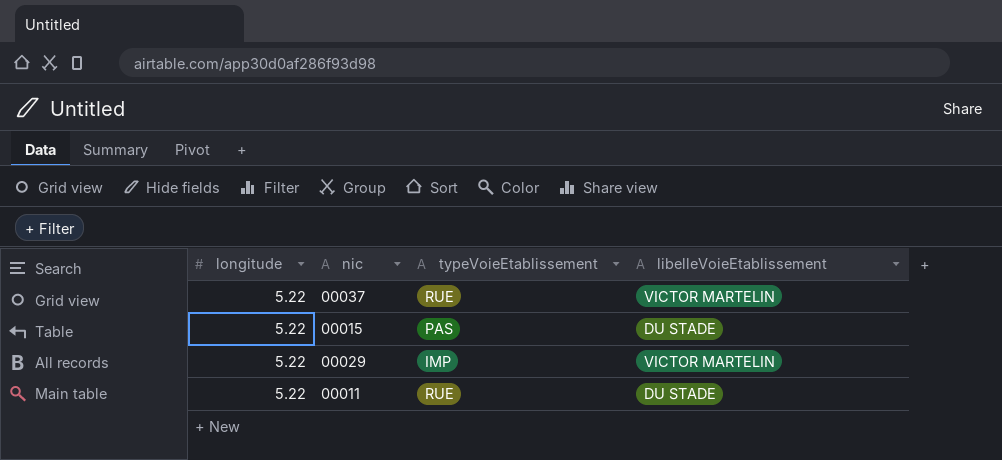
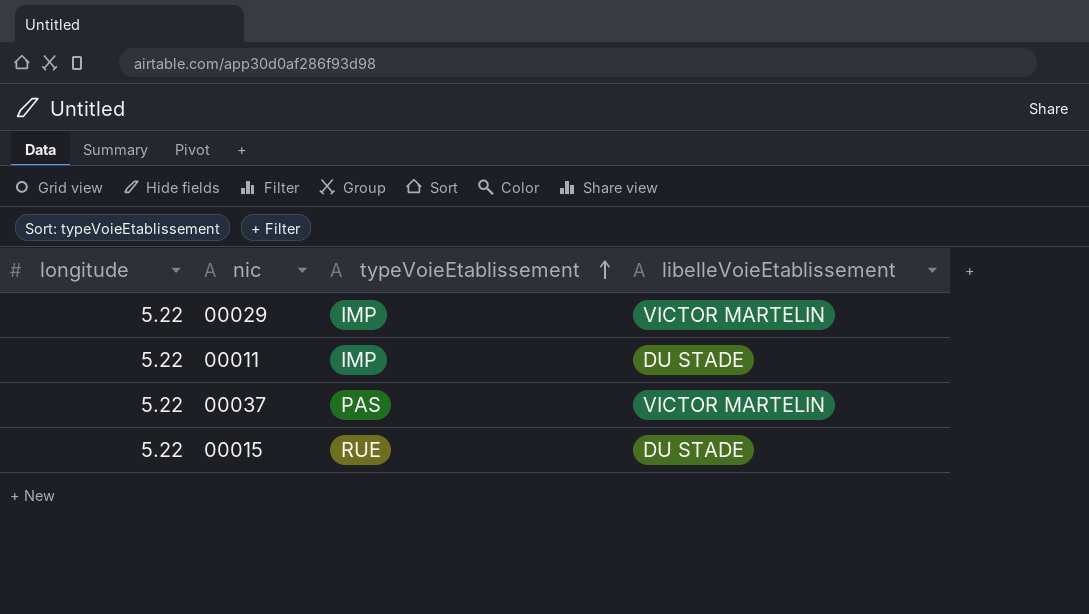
row order: none -> typeVoieEtablissement ascending
00011 | typeVoieEtablissement: RUE -> IMP
00037 | typeVoieEtablissement: RUE -> PAS
00015 | typeVoieEtablissement: PAS -> RUE

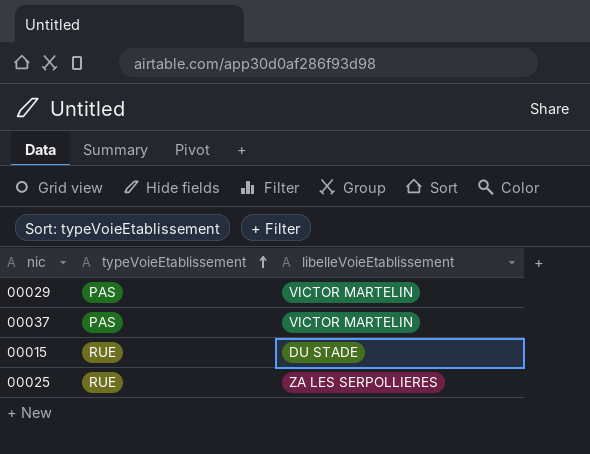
column longitude | position: 1 -> none
row 00011: 5.22 | IMP | DU STADE -> none
00029 | typeVoieEtablissement: IMP -> PAS
row 00025: none -> RUE | ZA LES SERPOLLIERES

